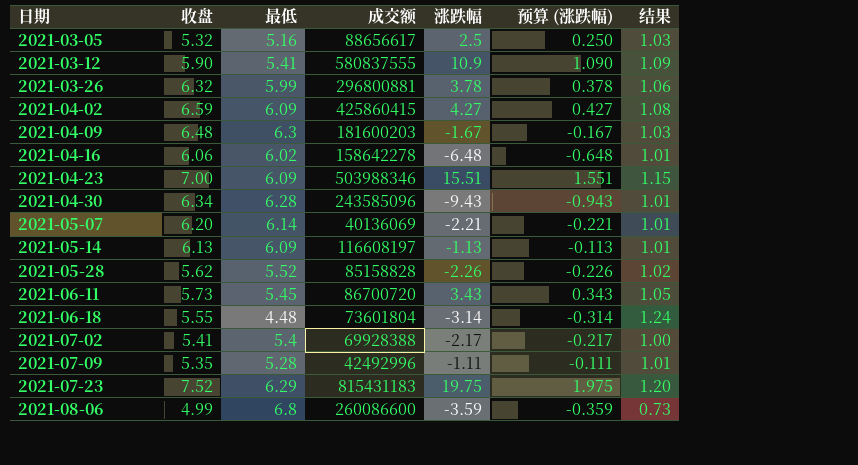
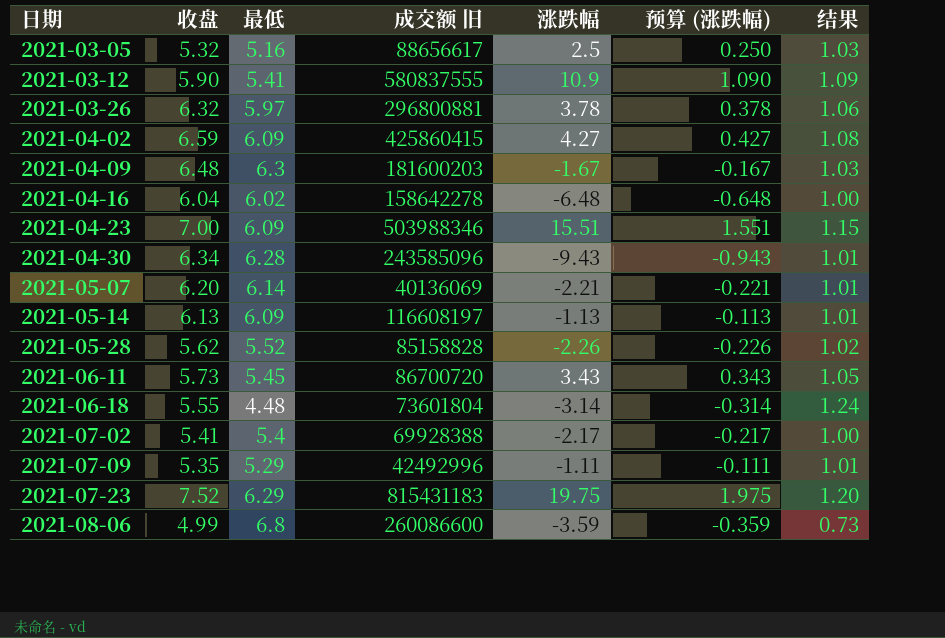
column name: 成交额 -> 成交额 旧
2021-03-26 | 最低: 5.99 -> 5.97
2021-04-16 | 收盘: 6.06 -> 6.04
2021-04-16 | 结果: 1.01 -> 1.00
2021-07-09 | 最低: 5.28 -> 5.29

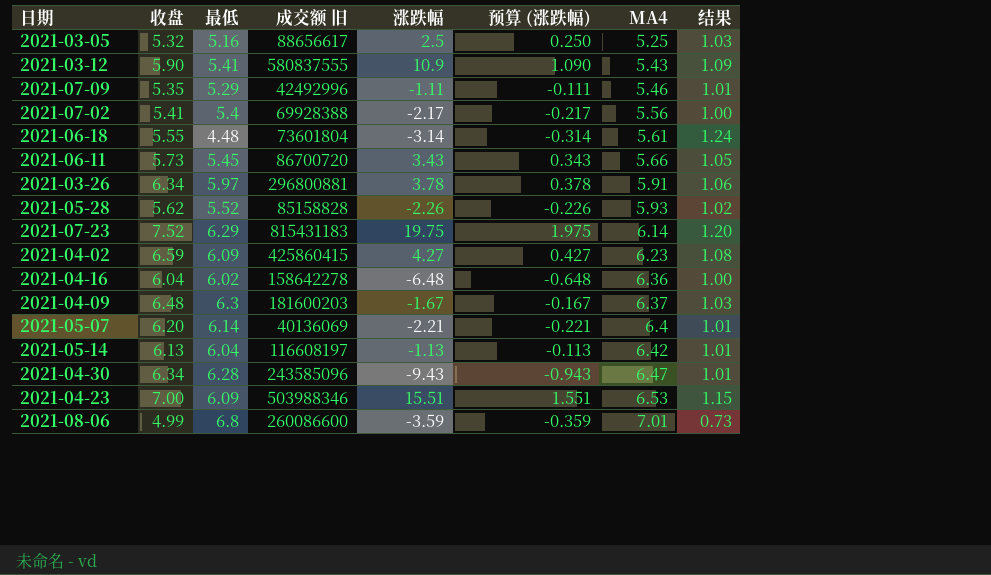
row order: 日期 ascending -> MA4 ascending
column MA4 | position: none -> 7
2021-03-26 | 收盘: 6.32 -> 6.34
2021-05-14 | 最低: 6.09 -> 6.04

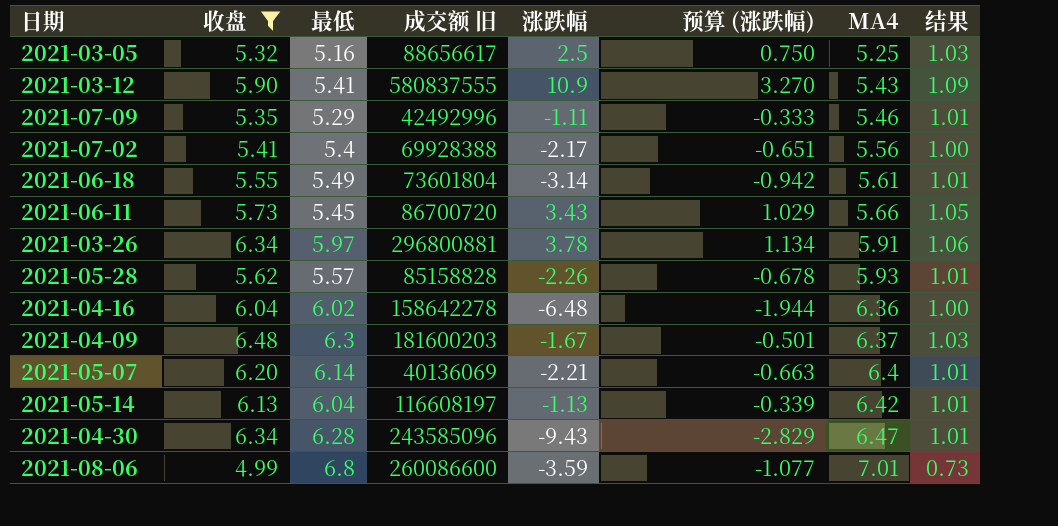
filter: none -> 收盘 <= 6.48
column 预算 (涨跌幅) | formula: [涨跌幅] * 0.1 -> [涨跌幅] * 0.3
2021-06-18 | 最低: 4.48 -> 5.49
2021-06-18 | 结果: 1.24 -> 1.01
2021-05-28 | 最低: 5.52 -> 5.57
2021-05-28 | 结果: 1.02 -> 1.01

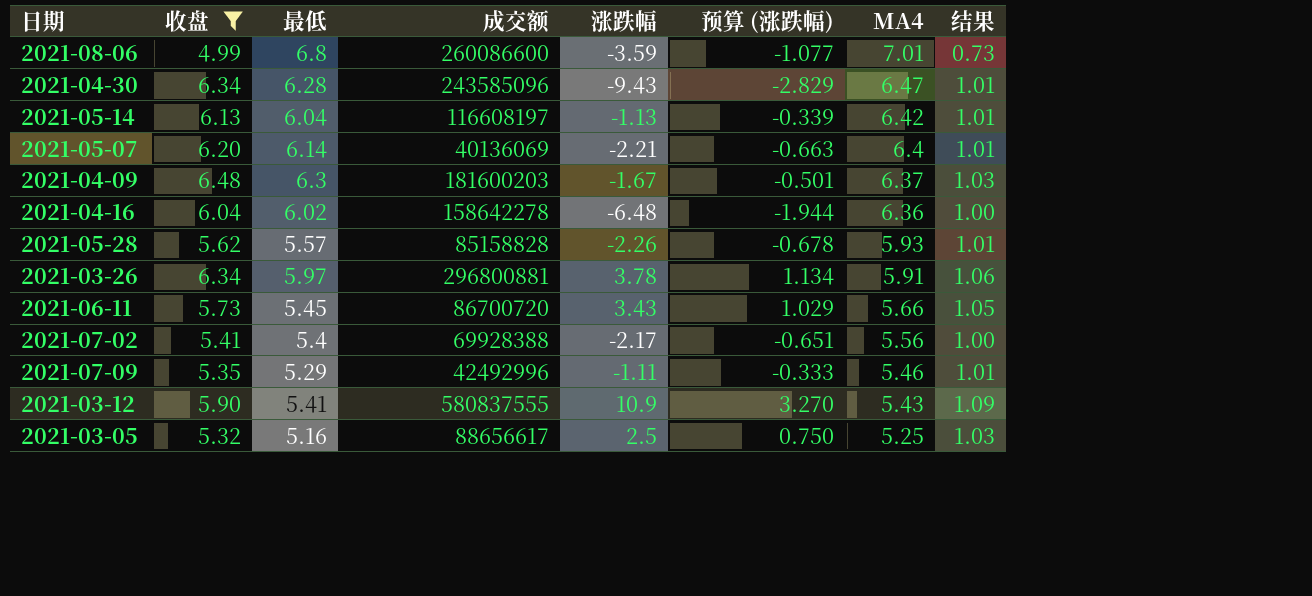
row order: MA4 ascending -> MA4 descending
column name: 成交额 旧 -> 成交额
row 2021-06-18: 5.55 | 5.49 | 73601804 | -3.14 | -0.942 | 5.61 | 1.01 -> none

